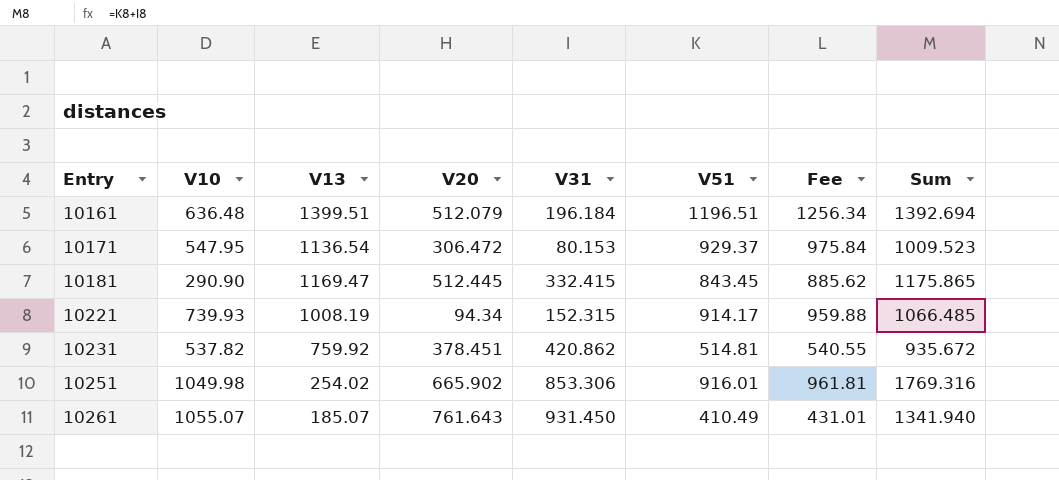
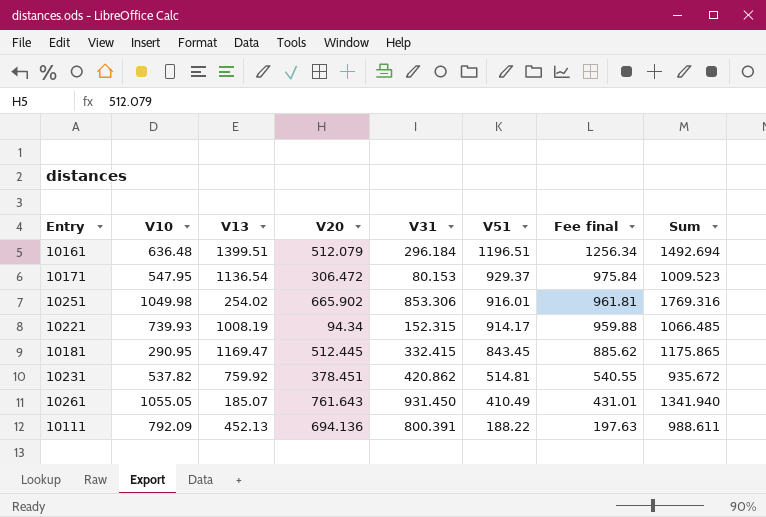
row order: Entry ascending -> V51 descending
column name: Fee -> Fee final
10161 | V31: 196.184 -> 296.184
10161 | Sum: 1392.694 -> 1492.694
10181 | V10: 290.90 -> 290.95
10261 | V10: 1055.07 -> 1055.05
row 10111: none -> 792.09 | 452.13 | 694.136 | 800.391 | 188.22 | 197.63 | 988.611

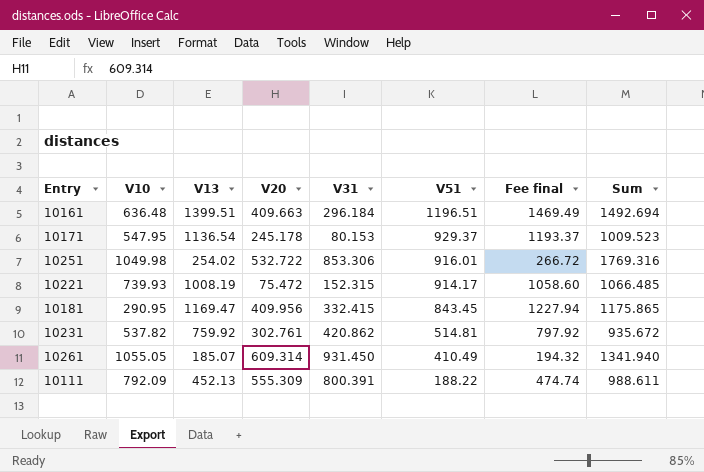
column Fee final | formula: [V51] * 1.05 -> [V13] * 1.05
10161 | V20: 512.079 -> 409.663
10171 | V20: 306.472 -> 245.178
10251 | V20: 665.902 -> 532.722
10221 | V20: 94.34 -> 75.472
10181 | V20: 512.445 -> 409.956
10231 | V20: 378.451 -> 302.761
10261 | V20: 761.643 -> 609.314
10111 | V20: 694.136 -> 555.309

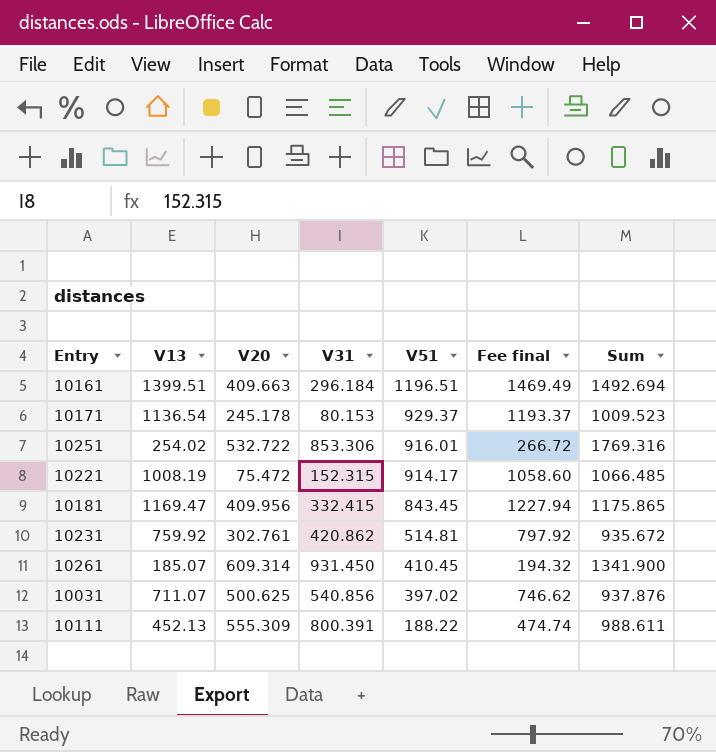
column V10 | position: 2 -> none
10261 | V51: 410.49 -> 410.45
10261 | Sum: 1341.940 -> 1341.900
row 10031: none -> 711.07 | 500.625 | 540.856 | 397.02 | 746.62 | 937.876

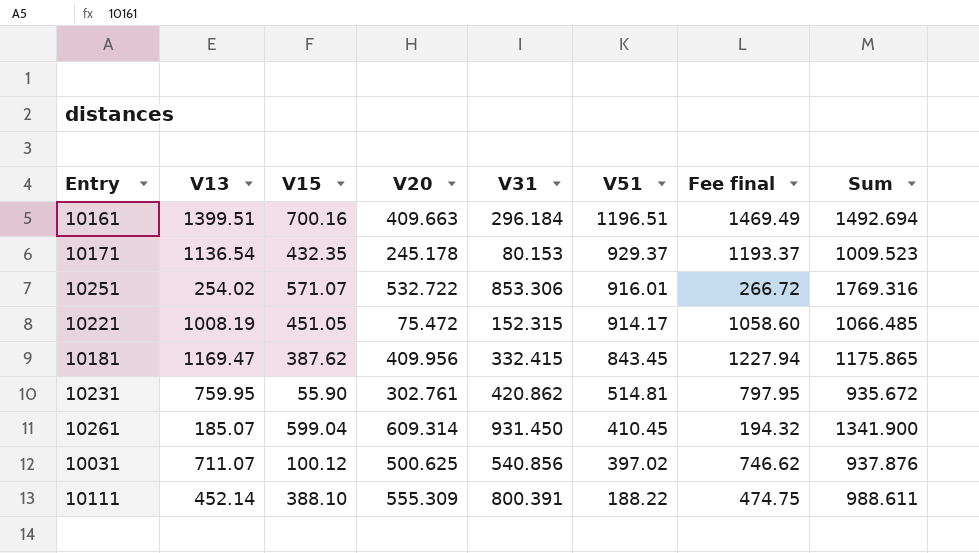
column V15 | position: none -> 3
10231 | V13: 759.92 -> 759.95
10231 | Fee final: 797.92 -> 797.95
10111 | V13: 452.13 -> 452.14
10111 | Fee final: 474.74 -> 474.75

